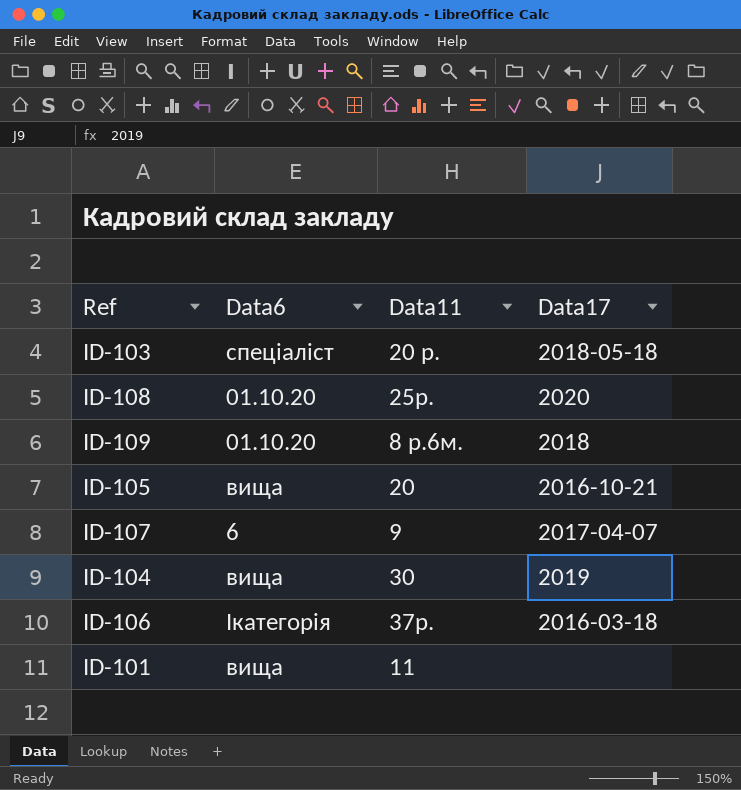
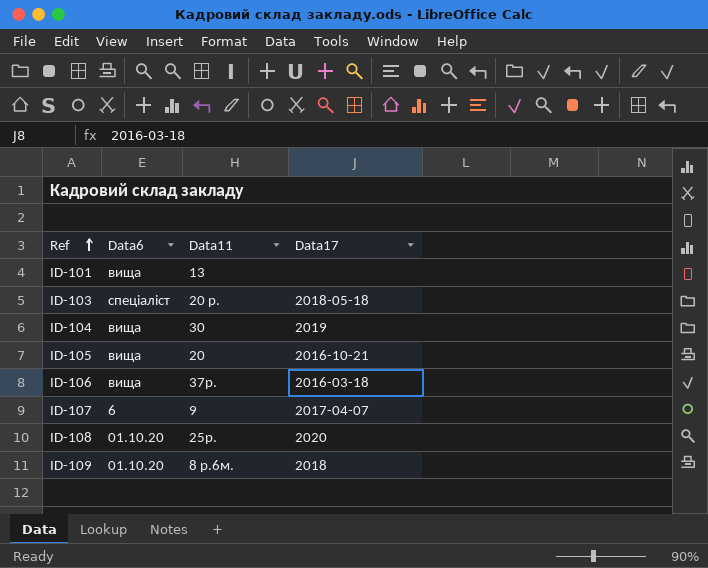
row order: none -> Ref ascending
ID-101 | Data11: 11 -> 13
ID-106 | Data6: Ікатегорія -> вища

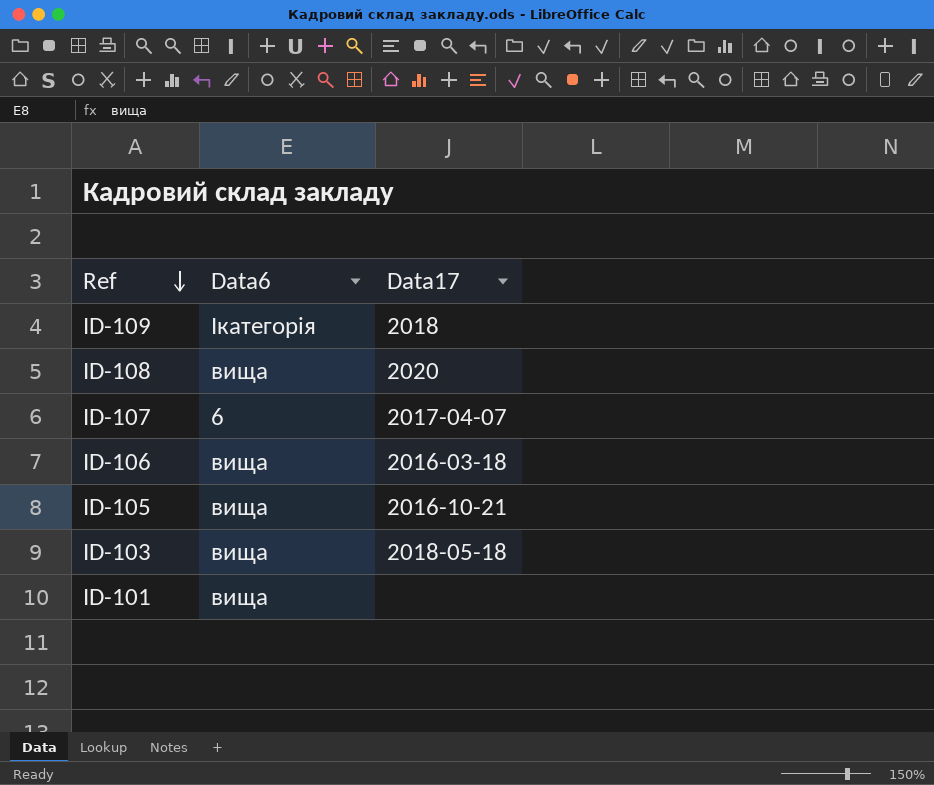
row order: Ref ascending -> Ref descending
column Data11 | position: 3 -> none
row ID-104: вища | 30 | 2019 -> none
ID-109 | Data6: 01.10.20 -> Ікатегорія
ID-108 | Data6: 01.10.20 -> вища
ID-103 | Data6: спеціаліст -> вища

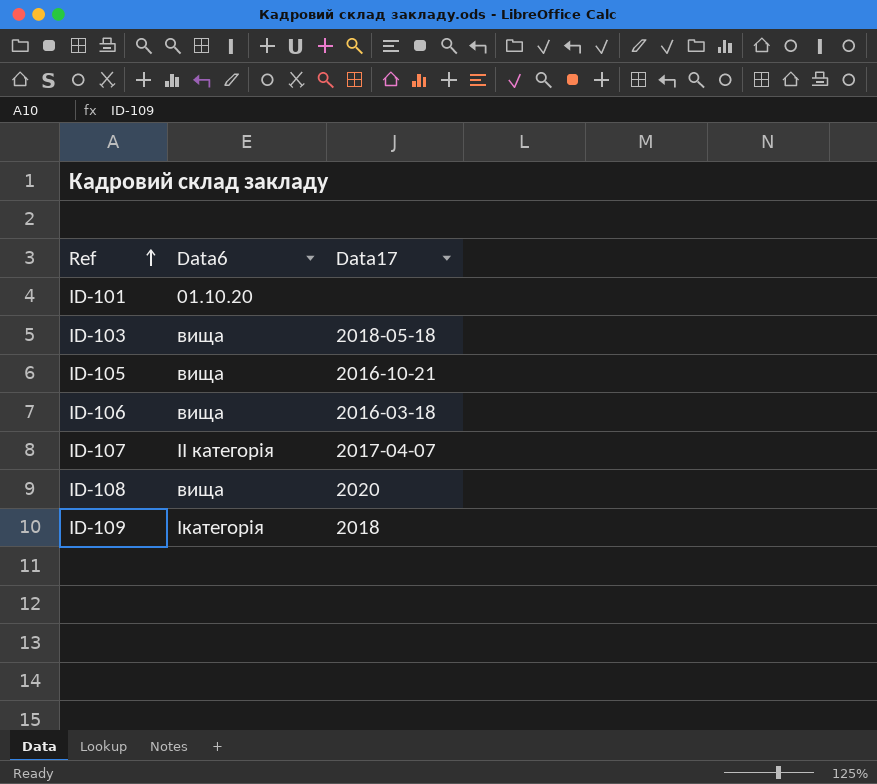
row order: Ref descending -> Ref ascending
ID-101 | Data6: вища -> 01.10.20
ID-107 | Data6: 6 -> ІІ категорія

